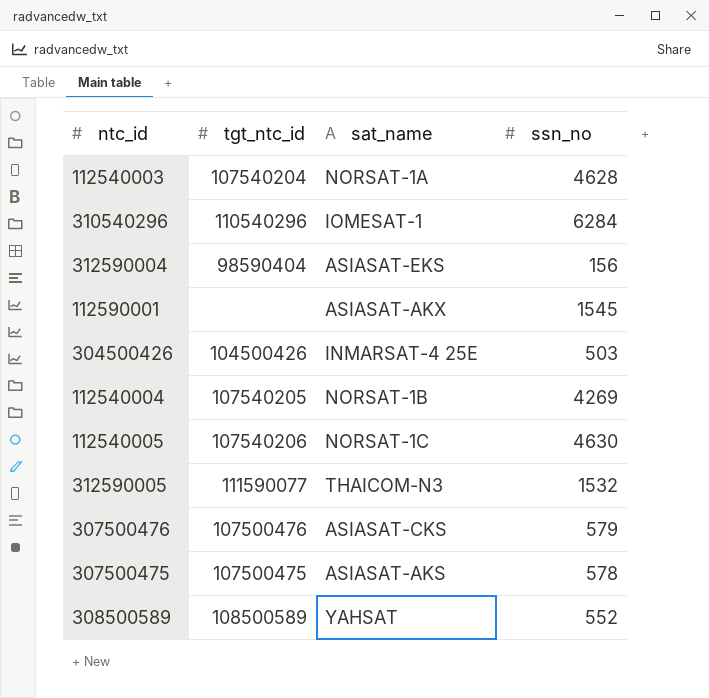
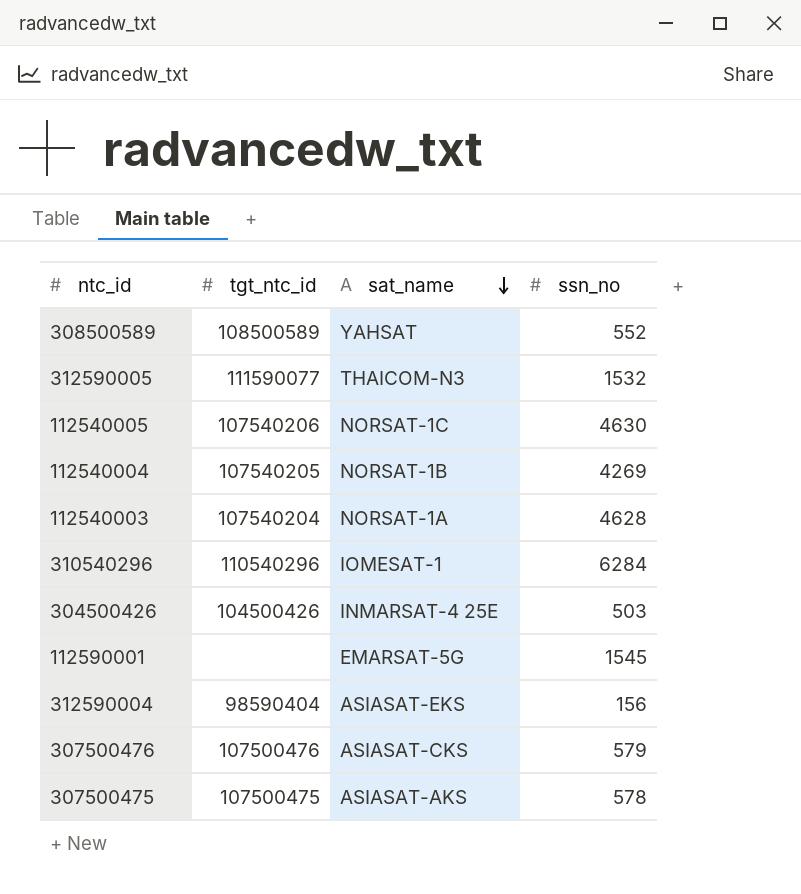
row order: none -> sat_name descending
112590001 | sat_name: ASIASAT-AKX -> EMARSAT-5G

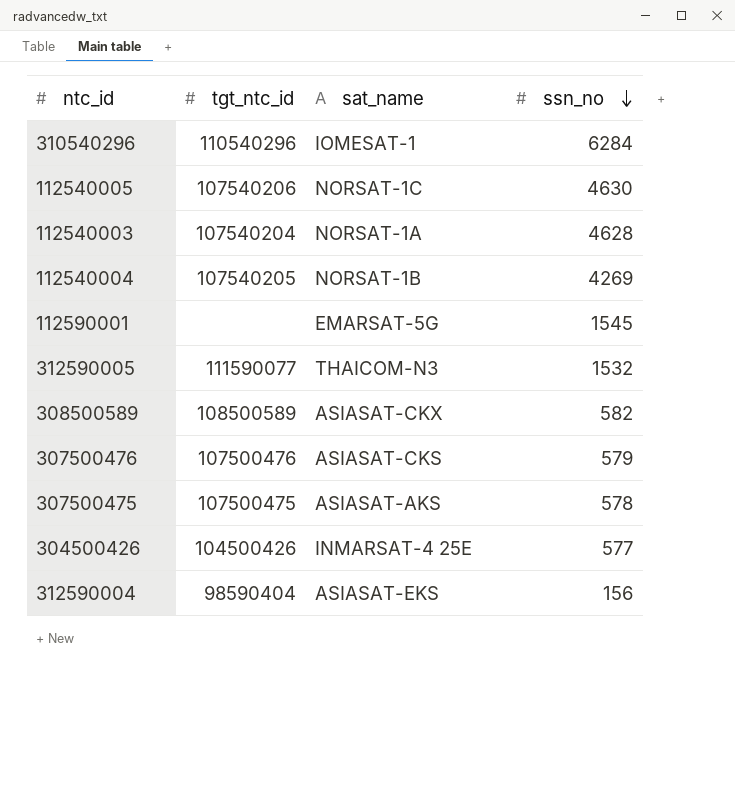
row order: sat_name descending -> ssn_no descending
308500589 | sat_name: YAHSAT -> ASIASAT-CKX
308500589 | ssn_no: 552 -> 582
304500426 | ssn_no: 503 -> 577

